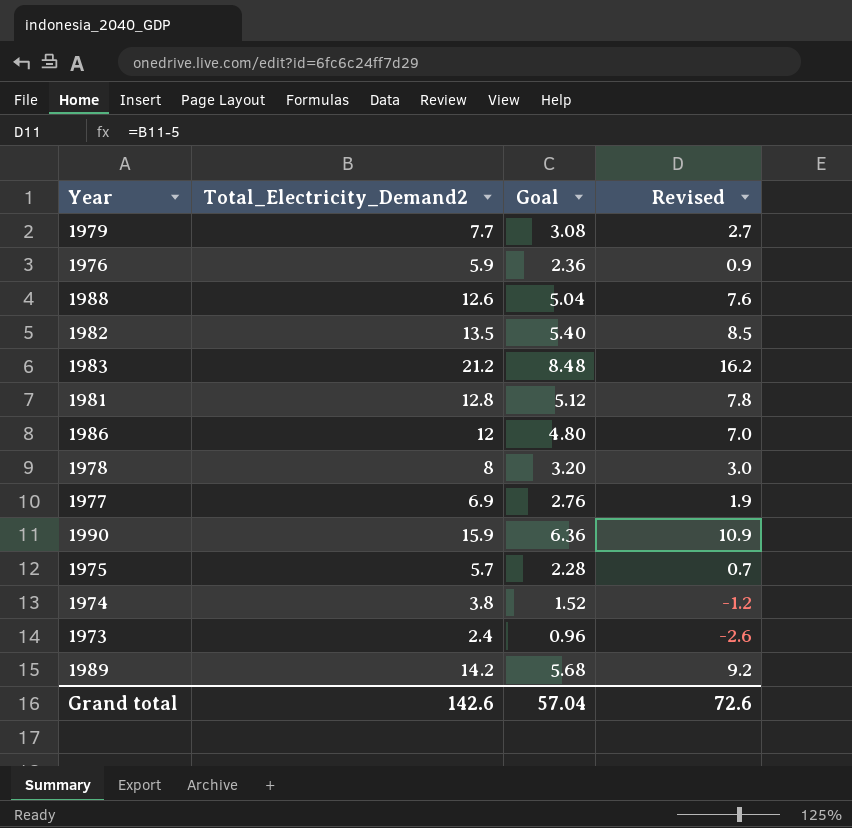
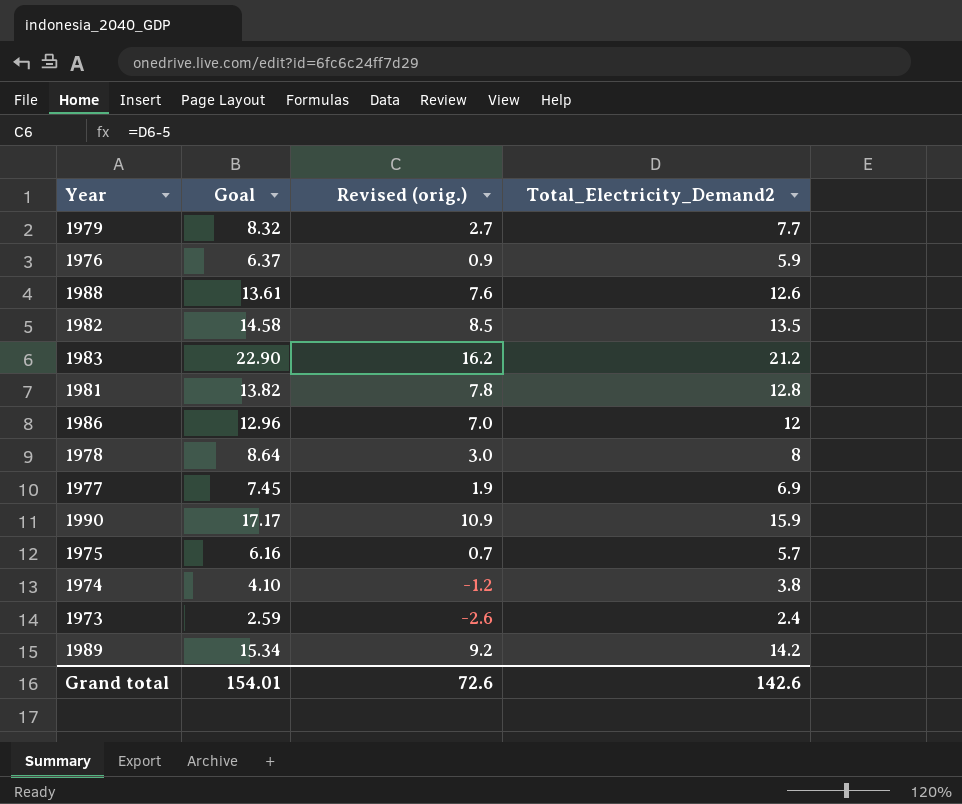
column Goal | formula: [Total_Electricity_Demand2] * 0.4 -> [Total_Electricity_Demand2] * 1.08
column name: Revised -> Revised (orig.)
column Total_Electricity_Demand2 | position: 2 -> 4
Grand total | Goal: 57.04 -> 154.01

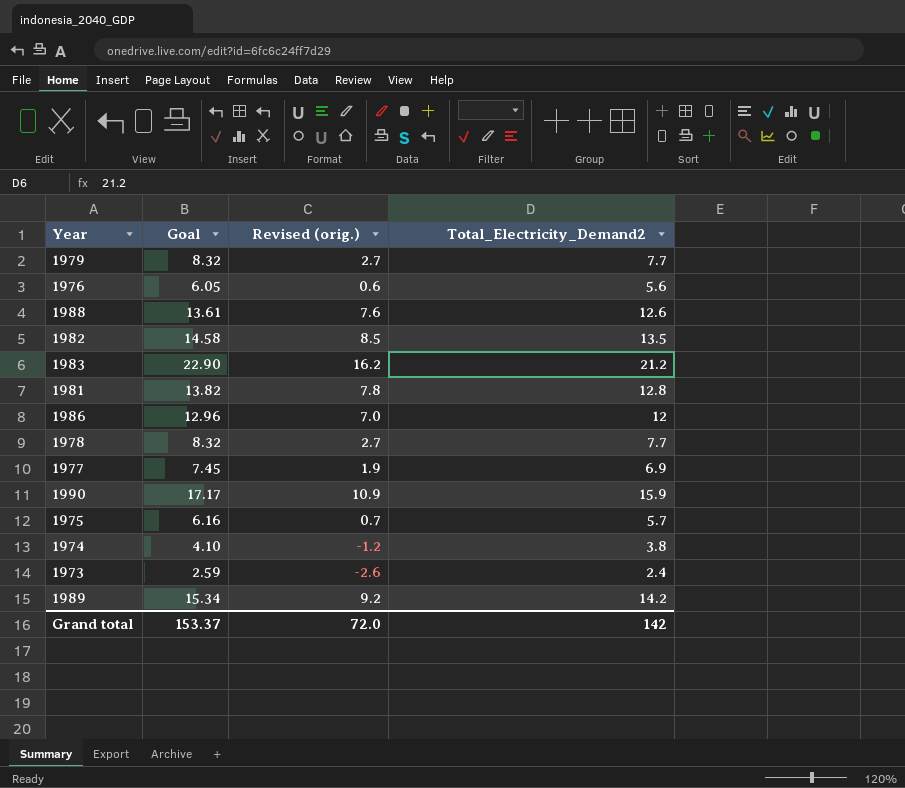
1976 | Goal: 6.37 -> 6.05
1976 | Revised (orig.): 0.9 -> 0.6
1976 | Total_Electricity_Demand2: 5.9 -> 5.6
1978 | Goal: 8.64 -> 8.32
1978 | Revised (orig.): 3.0 -> 2.7
1978 | Total_Electricity_Demand2: 8 -> 7.7
Grand total | Goal: 154.01 -> 153.37
Grand total | Revised (orig.): 72.6 -> 72.0
Grand total | Total_Electricity_Demand2: 142.6 -> 142

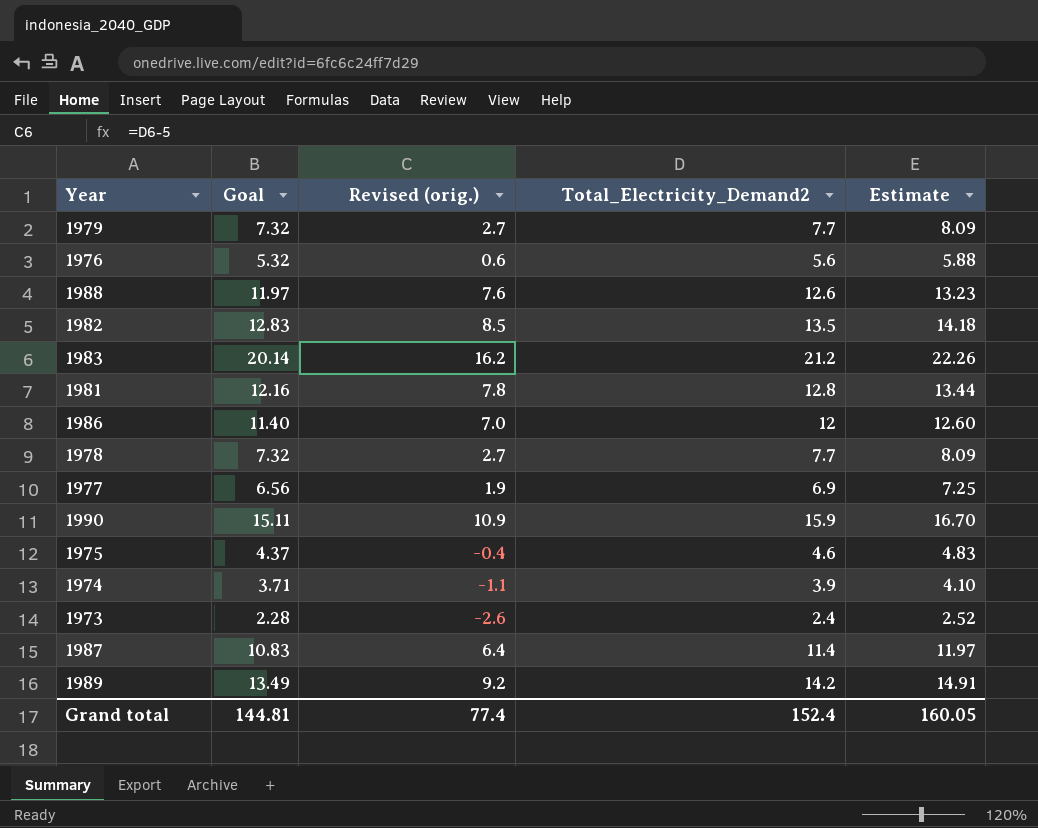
column Goal | formula: [Total_Electricity_Demand2] * 1.08 -> [Total_Electricity_Demand2] * 0.95
column Estimate | formula: none -> [Total_Electricity_Demand2] * 1.05
1975 | Revised (orig.): 0.7 -> -0.4
1975 | Total_Electricity_Demand2: 5.7 -> 4.6
1974 | Revised (orig.): -1.2 -> -1.1
1974 | Total_Electricity_Demand2: 3.8 -> 3.9
row 1987: none -> 10.83 | 6.4 | 11.4 | 11.97
Grand total | Goal: 153.37 -> 144.81
Grand total | Revised (orig.): 72.0 -> 77.4
Grand total | Total_Electricity_Demand2: 142 -> 152.4

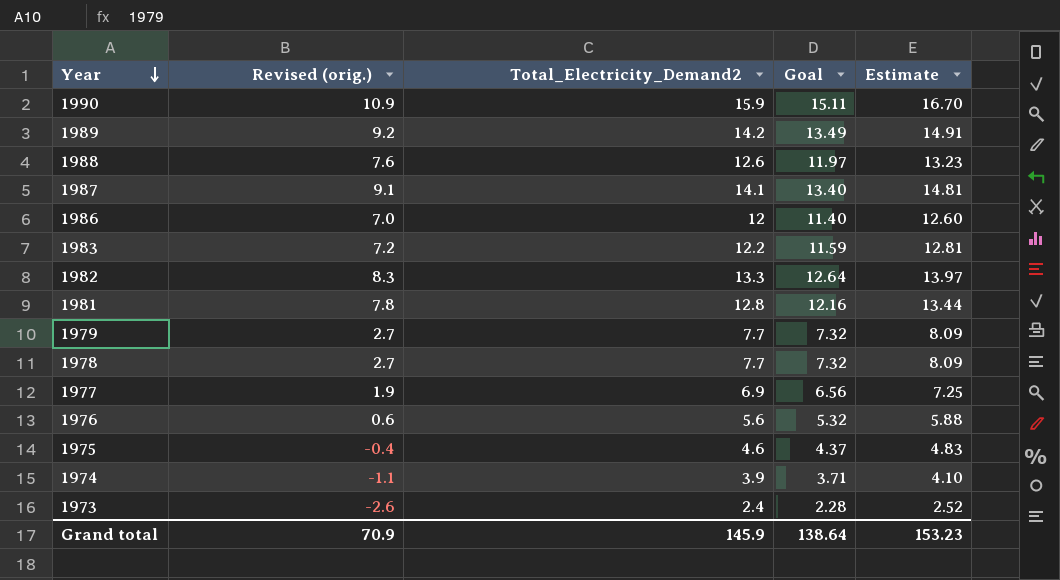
row order: none -> Year descending
column Goal | position: 2 -> 4
1987 | Revised (orig.): 6.4 -> 9.1
1987 | Total_Electricity_Demand2: 11.4 -> 14.1
1987 | Goal: 10.83 -> 13.40
1987 | Estimate: 11.97 -> 14.81
1983 | Revised (orig.): 16.2 -> 7.2
1983 | Total_Electricity_Demand2: 21.2 -> 12.2
1983 | Goal: 20.14 -> 11.59
1983 | Estimate: 22.26 -> 12.81
1982 | Revised (orig.): 8.5 -> 8.3
1982 | Total_Electricity_Demand2: 13.5 -> 13.3
1982 | Goal: 12.83 -> 12.64
1982 | Estimate: 14.18 -> 13.97
Grand total | Revised (orig.): 77.4 -> 70.9
Grand total | Total_Electricity_Demand2: 152.4 -> 145.9
Grand total | Goal: 144.81 -> 138.64
Grand total | Estimate: 160.05 -> 153.23

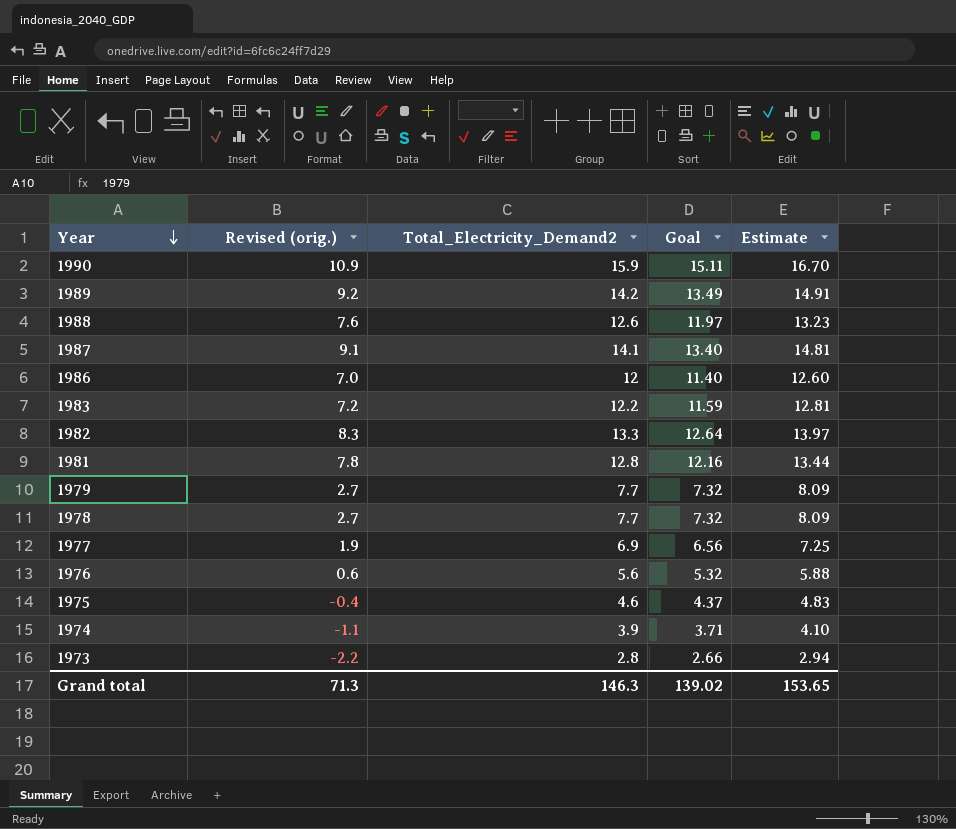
1973 | Revised (orig.): -2.6 -> -2.2
1973 | Total_Electricity_Demand2: 2.4 -> 2.8
1973 | Goal: 2.28 -> 2.66
1973 | Estimate: 2.52 -> 2.94
Grand total | Revised (orig.): 70.9 -> 71.3
Grand total | Total_Electricity_Demand2: 145.9 -> 146.3
Grand total | Goal: 138.64 -> 139.02
Grand total | Estimate: 153.23 -> 153.65

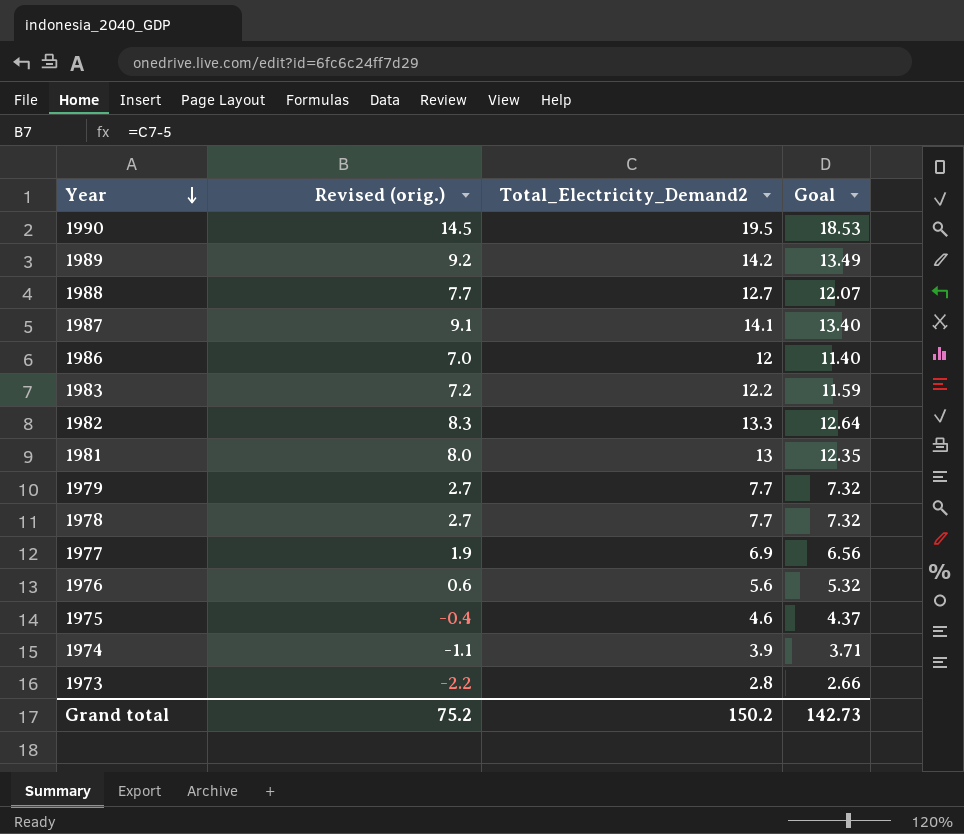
column Estimate | formula: [Total_Electricity_Demand2] * 1.05 -> none
1990 | Revised (orig.): 10.9 -> 14.5
1990 | Total_Electricity_Demand2: 15.9 -> 19.5
1990 | Goal: 15.11 -> 18.53
1988 | Revised (orig.): 7.6 -> 7.7
1988 | Total_Electricity_Demand2: 12.6 -> 12.7
1988 | Goal: 11.97 -> 12.07
1981 | Revised (orig.): 7.8 -> 8.0
1981 | Total_Electricity_Demand2: 12.8 -> 13
1981 | Goal: 12.16 -> 12.35
Grand total | Revised (orig.): 71.3 -> 75.2
Grand total | Total_Electricity_Demand2: 146.3 -> 150.2
Grand total | Goal: 139.02 -> 142.73

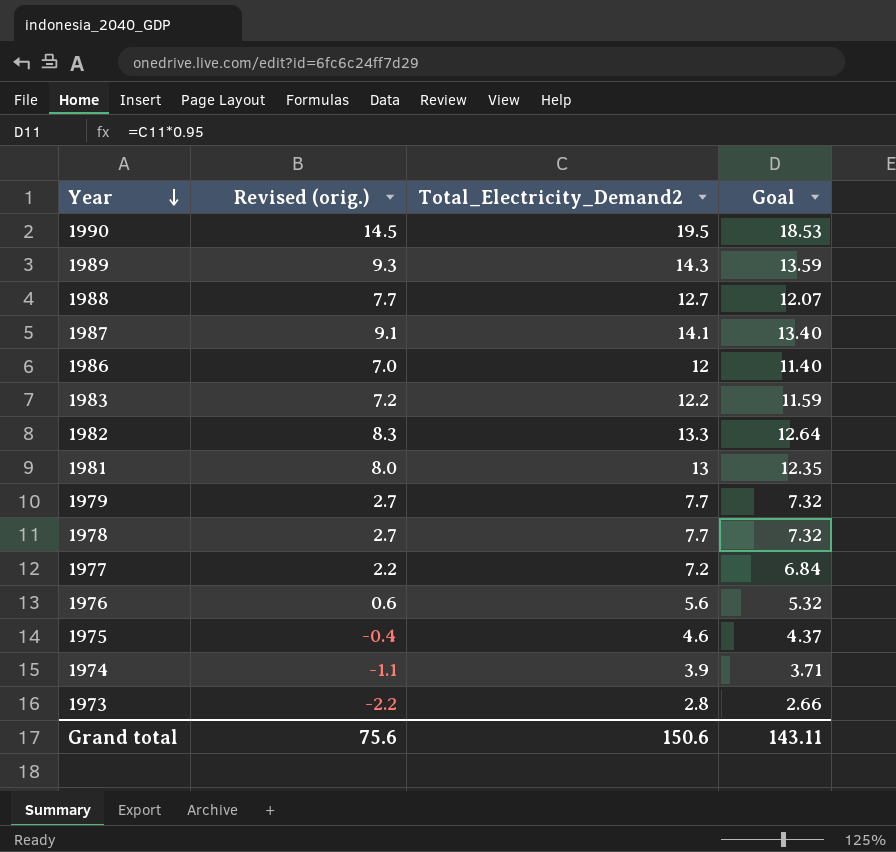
1989 | Revised (orig.): 9.2 -> 9.3
1989 | Total_Electricity_Demand2: 14.2 -> 14.3
1989 | Goal: 13.49 -> 13.59
1977 | Revised (orig.): 1.9 -> 2.2
1977 | Total_Electricity_Demand2: 6.9 -> 7.2
1977 | Goal: 6.56 -> 6.84
Grand total | Revised (orig.): 75.2 -> 75.6
Grand total | Total_Electricity_Demand2: 150.2 -> 150.6
Grand total | Goal: 142.73 -> 143.11

